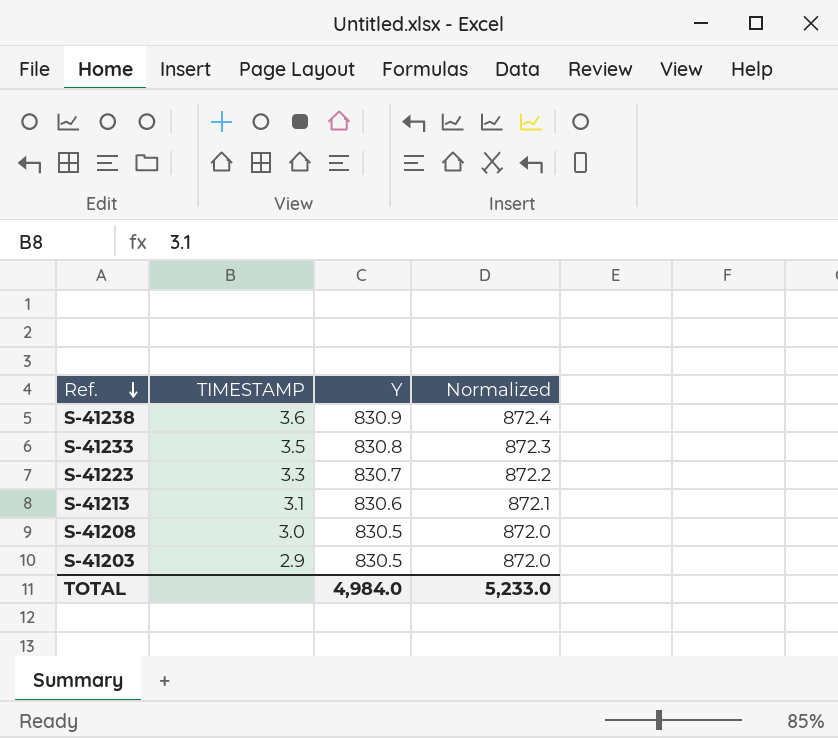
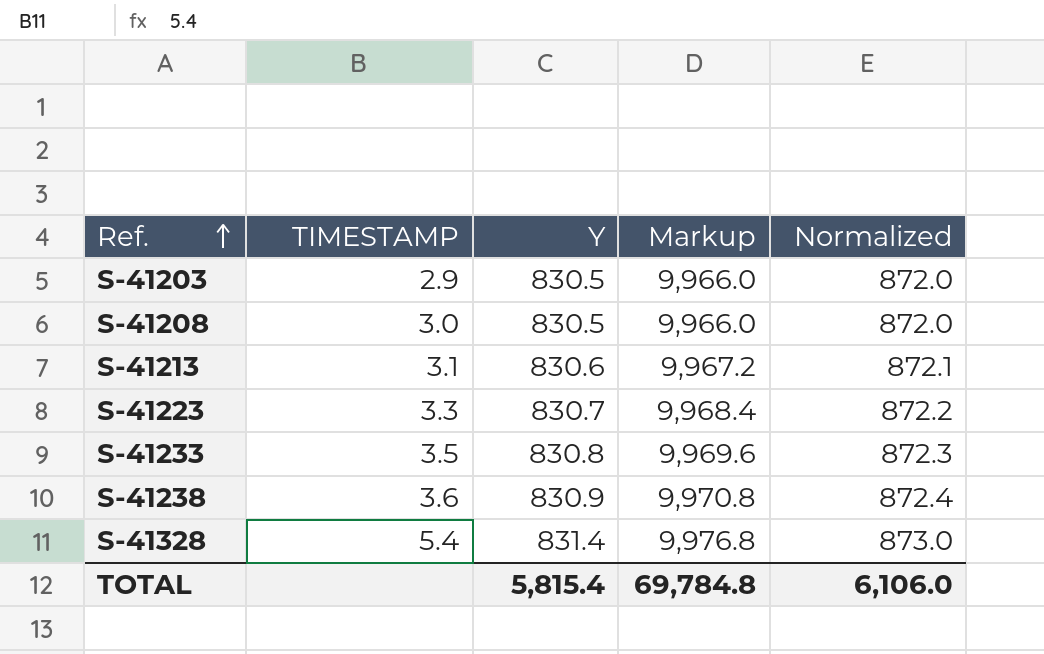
row order: Ref. descending -> Ref. ascending
column Markup | formula: none -> [Y] * 12
row S-41328: none -> 5.4 | 831.4 | 9,976.8 | 873.0
TOTAL | Y: 4,984.0 -> 5,815.4
TOTAL | Normalized: 5,233.0 -> 6,106.0

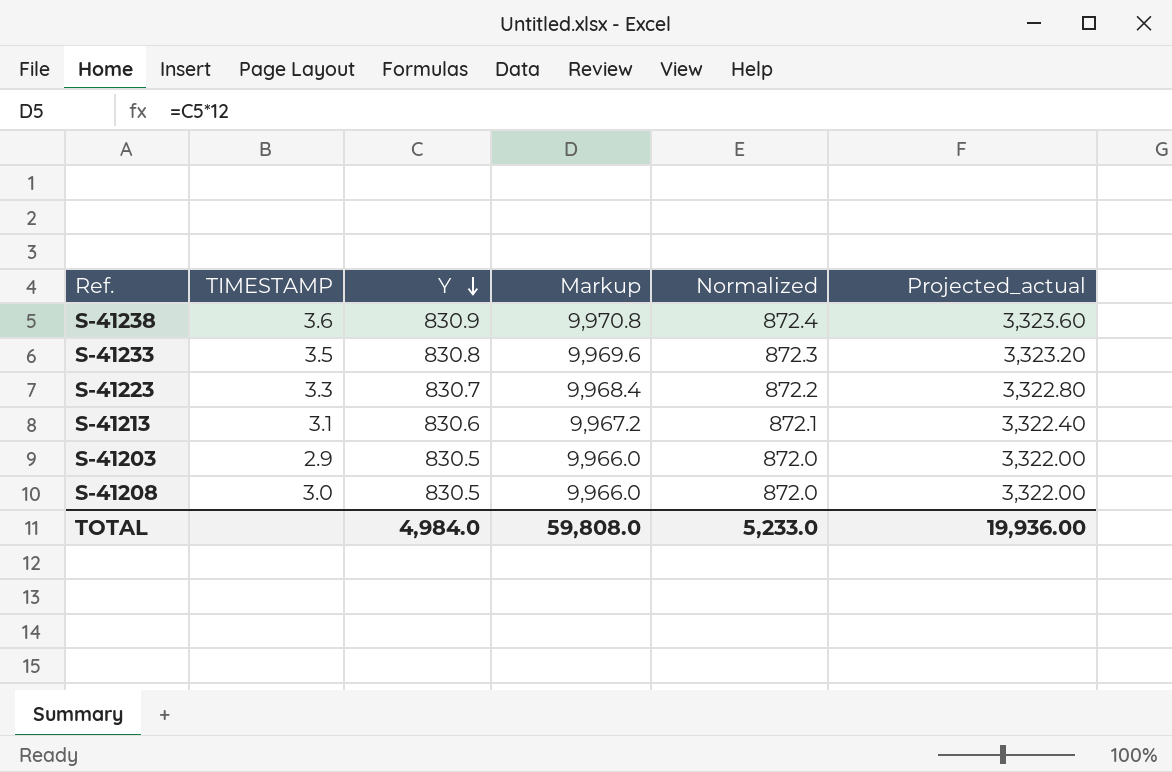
row order: Ref. ascending -> Y descending
column Projected_actual | formula: none -> [Y] * 4
row S-41328: 5.4 | 831.4 | 9,976.8 | 873.0 -> none
TOTAL | Y: 5,815.4 -> 4,984.0
TOTAL | Markup: 69,784.8 -> 59,808.0
TOTAL | Normalized: 6,106.0 -> 5,233.0

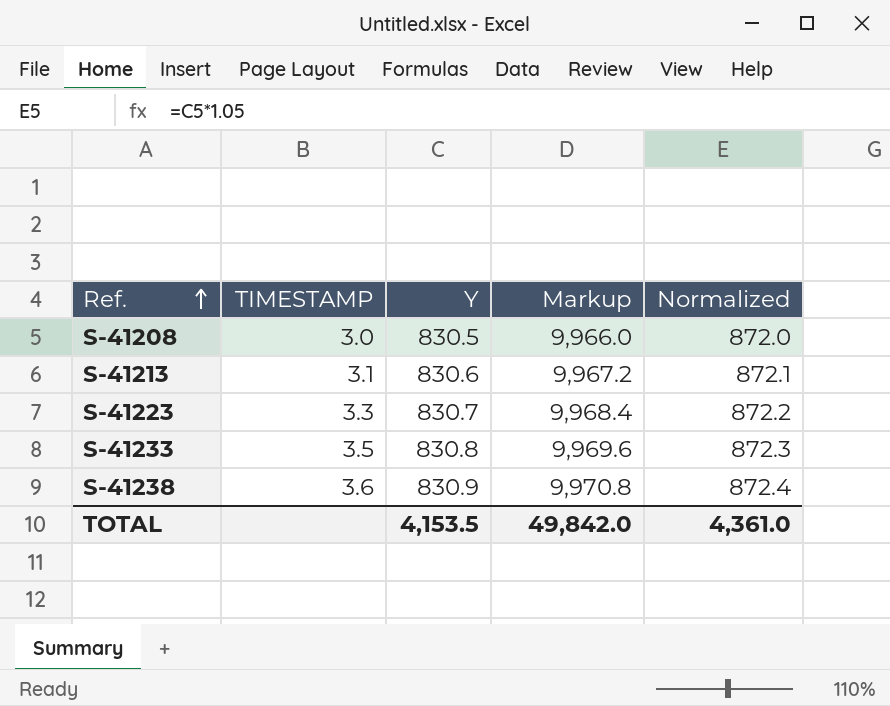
row order: Y descending -> Ref. ascending
column Projected_actual | formula: [Y] * 4 -> none
row S-41203: 2.9 | 830.5 | 9,966.0 | 872.0 | 3,322.00 -> none
TOTAL | Y: 4,984.0 -> 4,153.5
TOTAL | Markup: 59,808.0 -> 49,842.0
TOTAL | Normalized: 5,233.0 -> 4,361.0

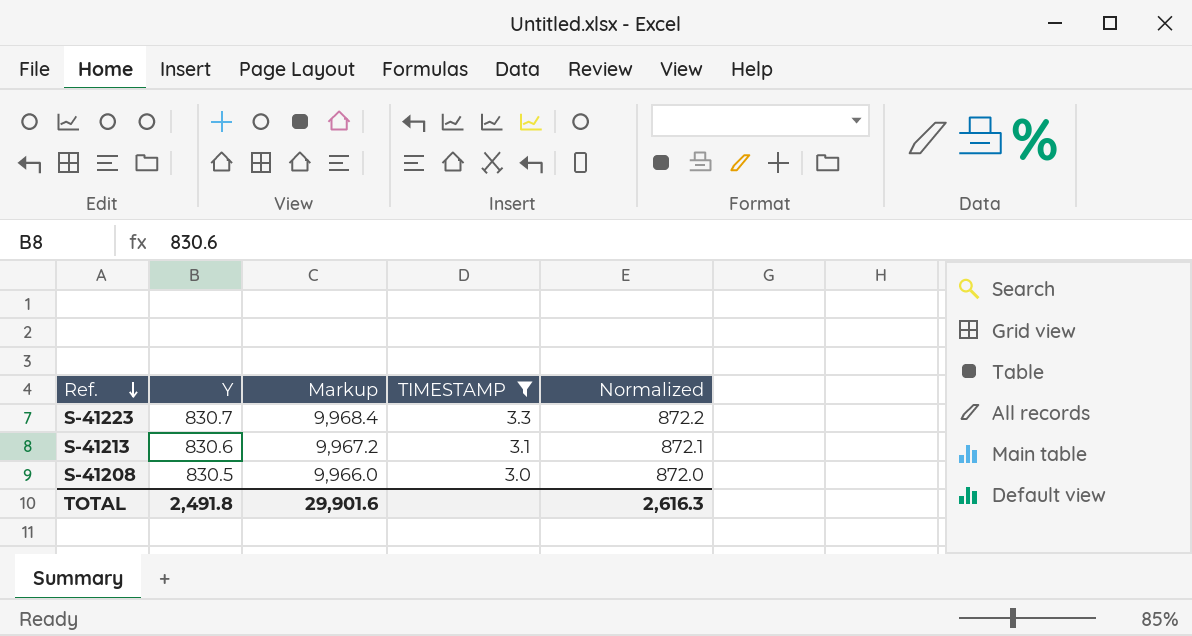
filter: none -> TIMESTAMP <= 3.3
row order: Ref. ascending -> Ref. descending
column TIMESTAMP | position: 2 -> 4
TOTAL | Y: 4,153.5 -> 2,491.8
TOTAL | Markup: 49,842.0 -> 29,901.6
TOTAL | Normalized: 4,361.0 -> 2,616.3

